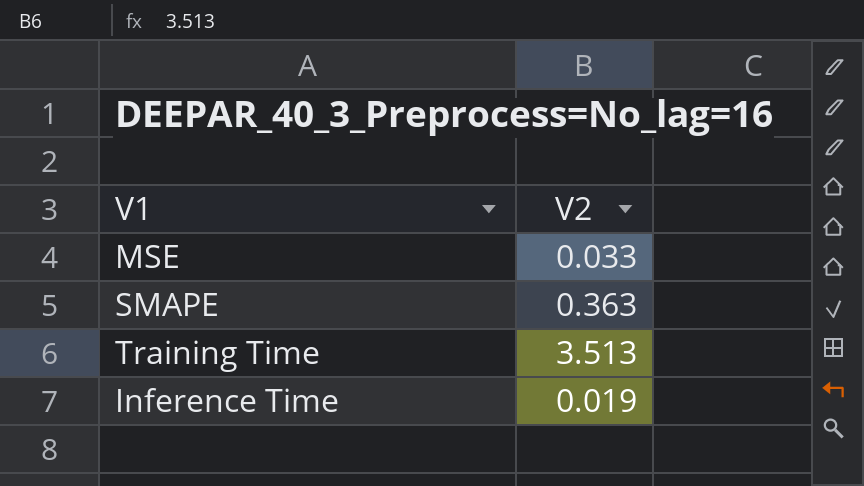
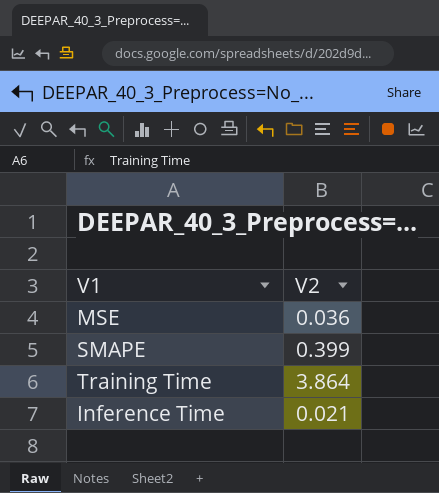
MSE | V2: 0.033 -> 0.036
SMAPE | V2: 0.363 -> 0.399
Training Time | V2: 3.513 -> 3.864
Inference Time | V2: 0.019 -> 0.021

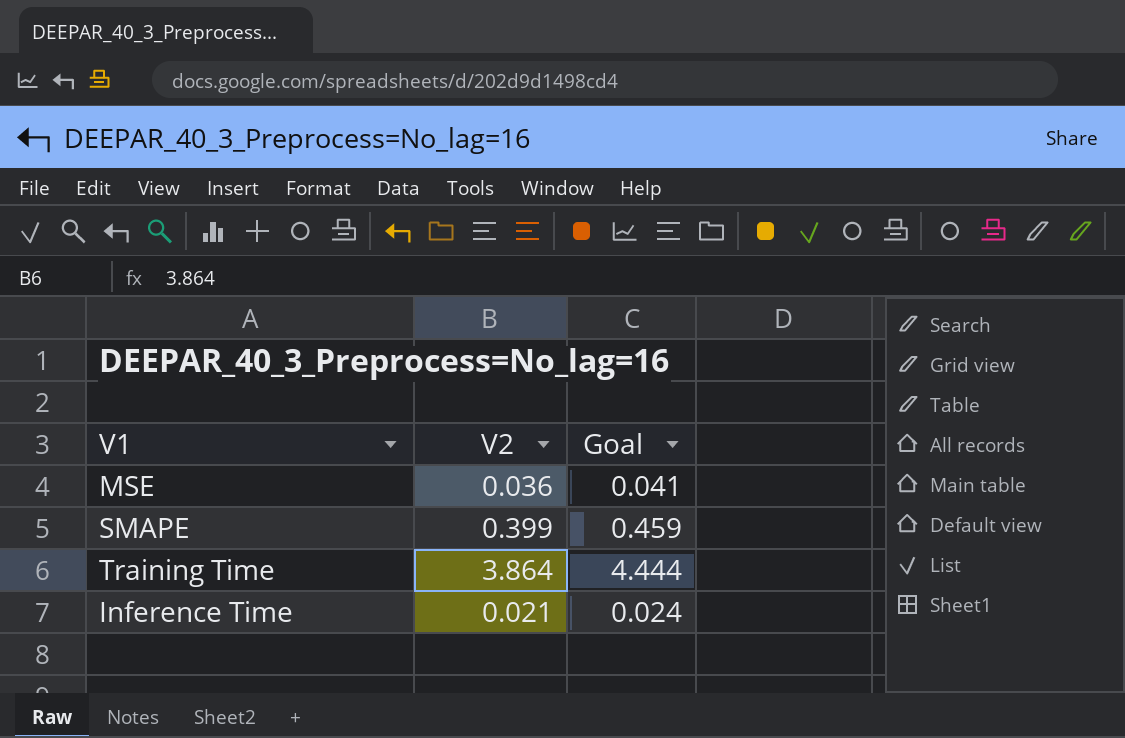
column Goal | formula: none -> [V2] * 1.15

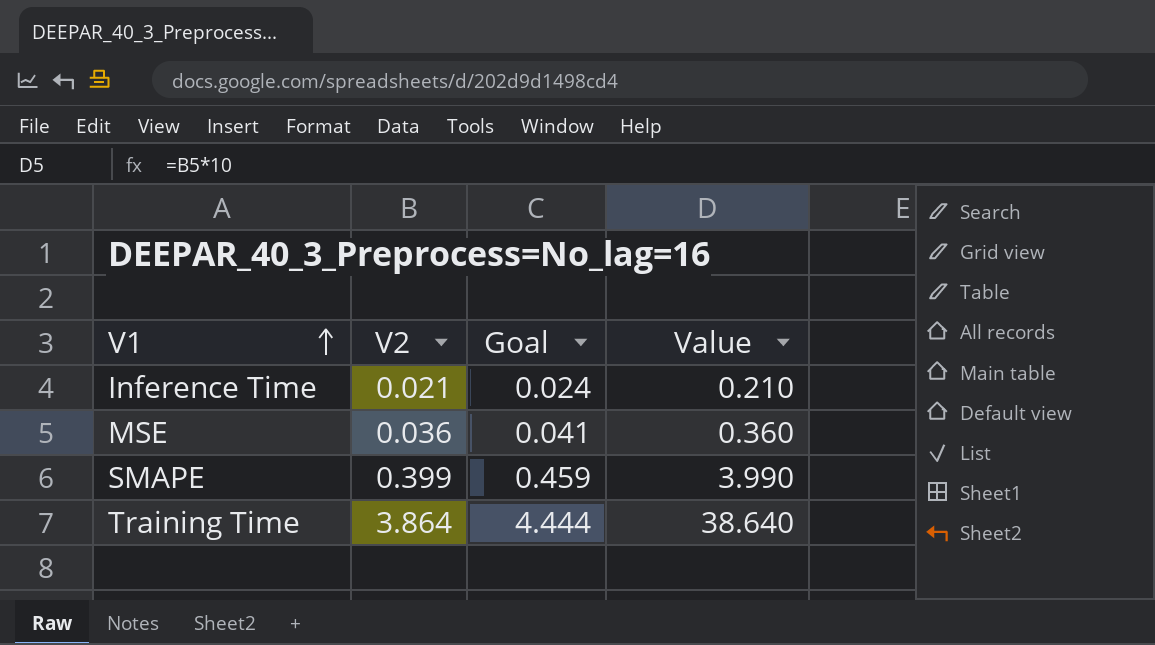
row order: none -> V1 ascending
column Value | formula: none -> [V2] * 10

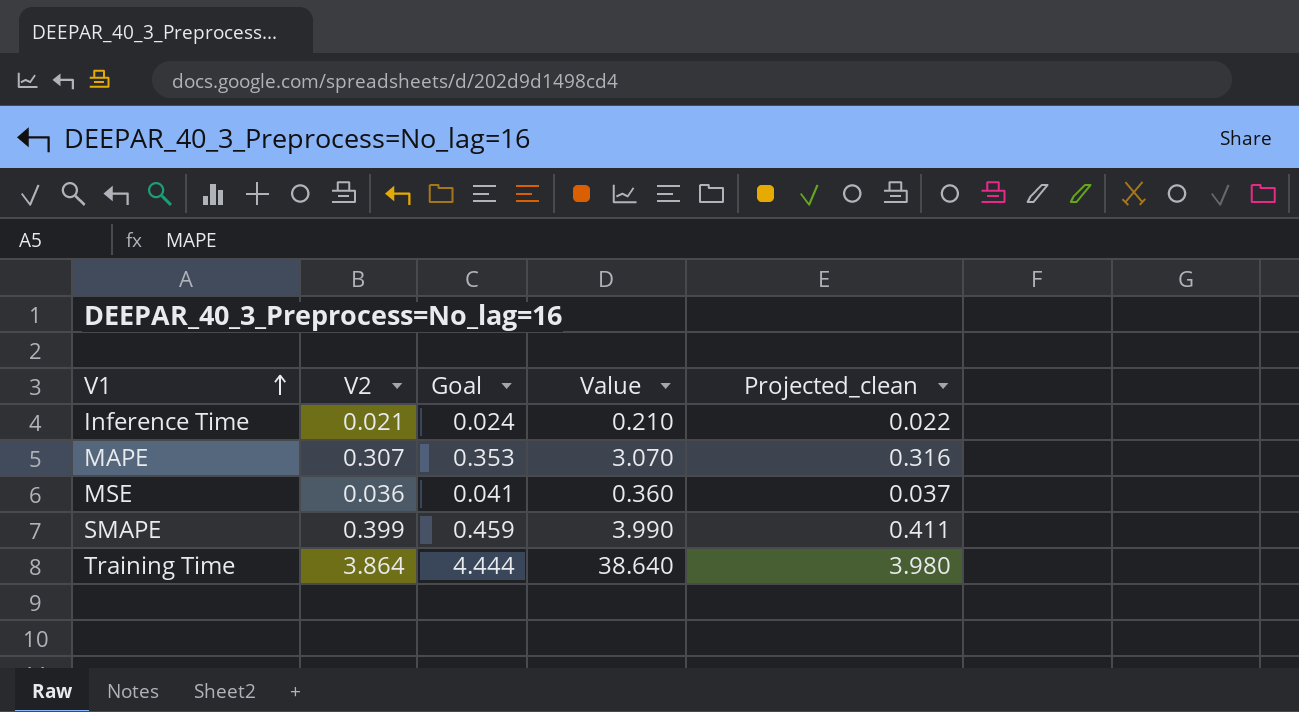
column Projected_clean | formula: none -> [V2] * 1.03
row MAPE: none -> 0.307 | 0.353 | 3.070 | 0.316

